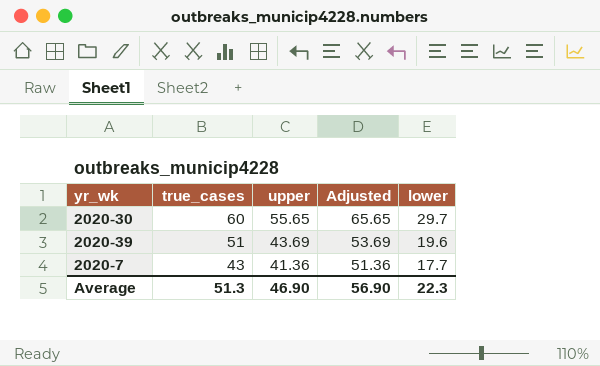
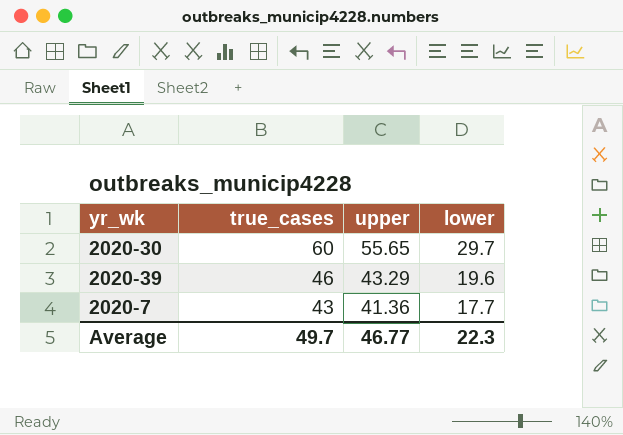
column Adjusted | formula: [upper] + 10 -> none
2020-39 | true_cases: 51 -> 46
2020-39 | upper: 43.69 -> 43.29
Average | true_cases: 51.3 -> 49.7
Average | upper: 46.90 -> 46.77

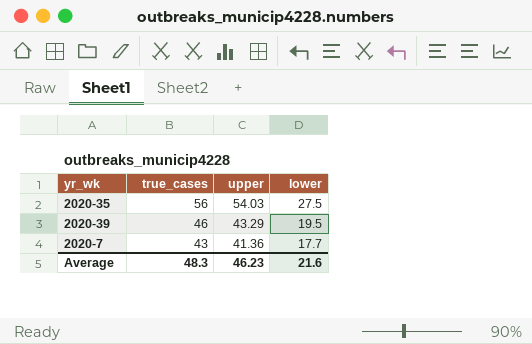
row 2020-30: 60 | 55.65 | 29.7 -> none
row 2020-35: none -> 56 | 54.03 | 27.5
2020-39 | lower: 19.6 -> 19.5
Average | true_cases: 49.7 -> 48.3
Average | upper: 46.77 -> 46.23
Average | lower: 22.3 -> 21.6

